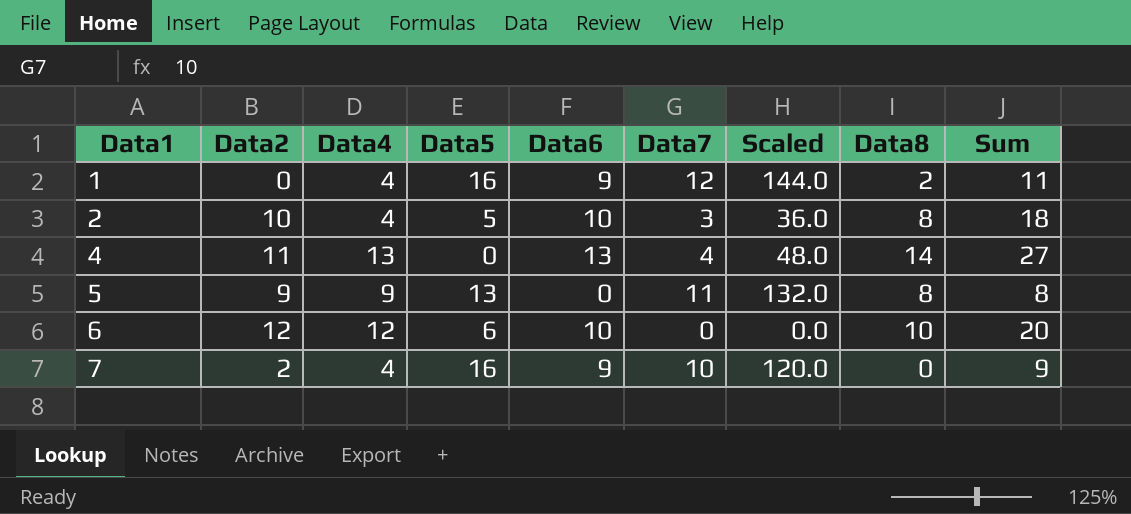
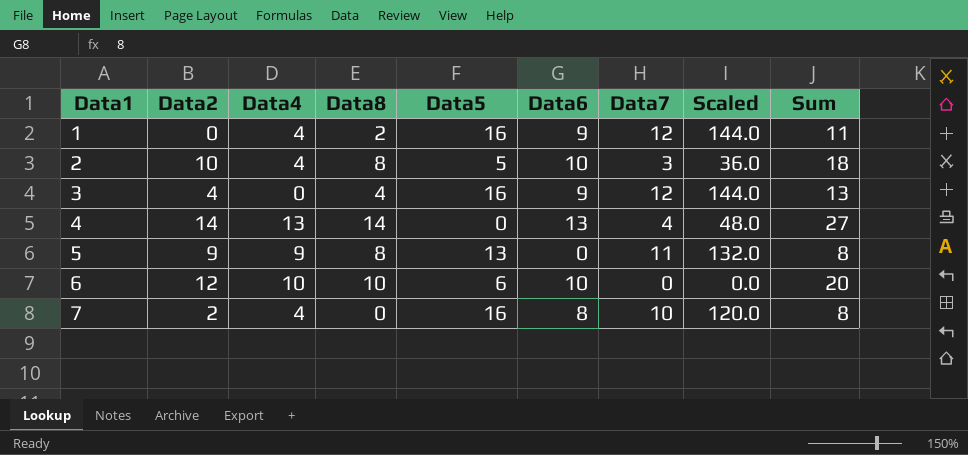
column Data8 | position: 8 -> 4
row 3: none -> 4 | 0 | 4 | 16 | 9 | 12 | 144.0 | 13
4 | Data2: 11 -> 14
6 | Data4: 12 -> 10
7 | Data6: 9 -> 8
7 | Sum: 9 -> 8

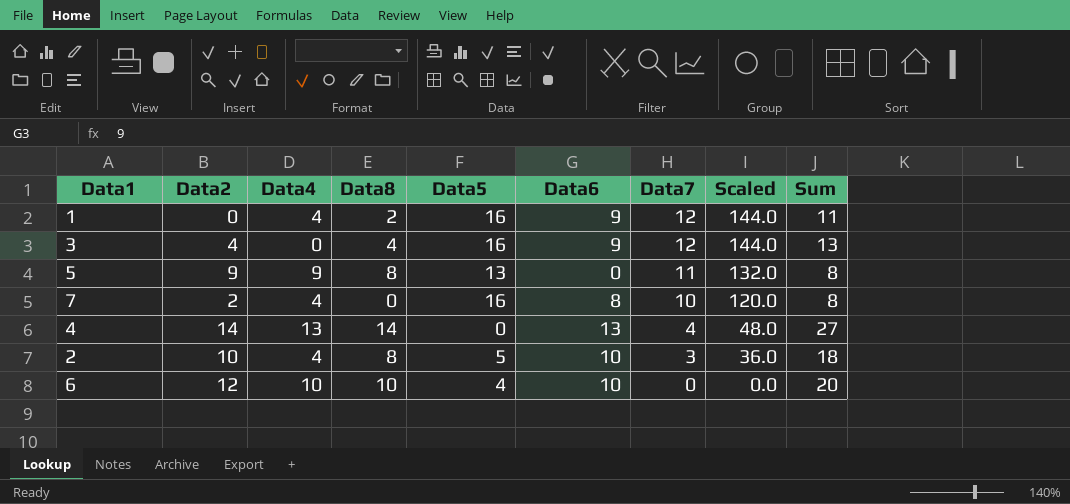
row order: Data1 ascending -> Data7 descending
6 | Data5: 6 -> 4

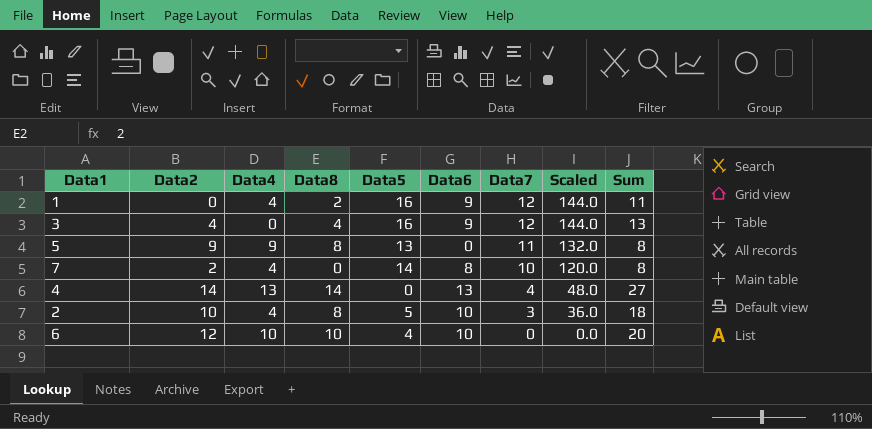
7 | Data5: 16 -> 14

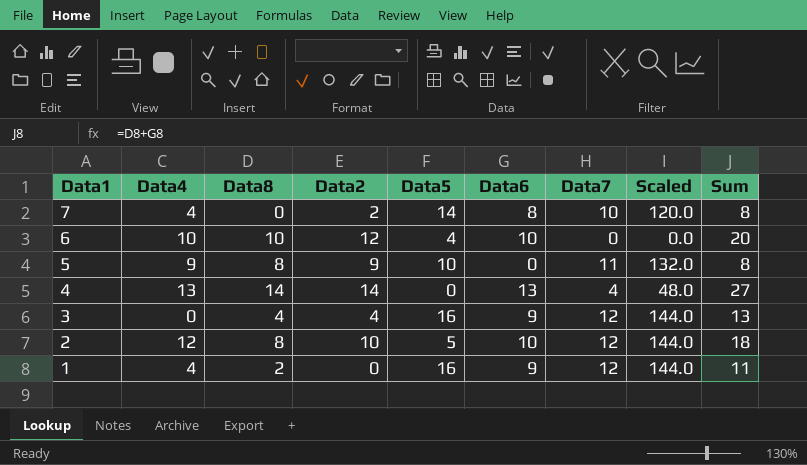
row order: Data7 descending -> Data1 descending
column Data2 | position: 2 -> 4
5 | Data5: 13 -> 10
2 | Data4: 4 -> 12
2 | Data7: 3 -> 12
2 | Scaled: 36.0 -> 144.0

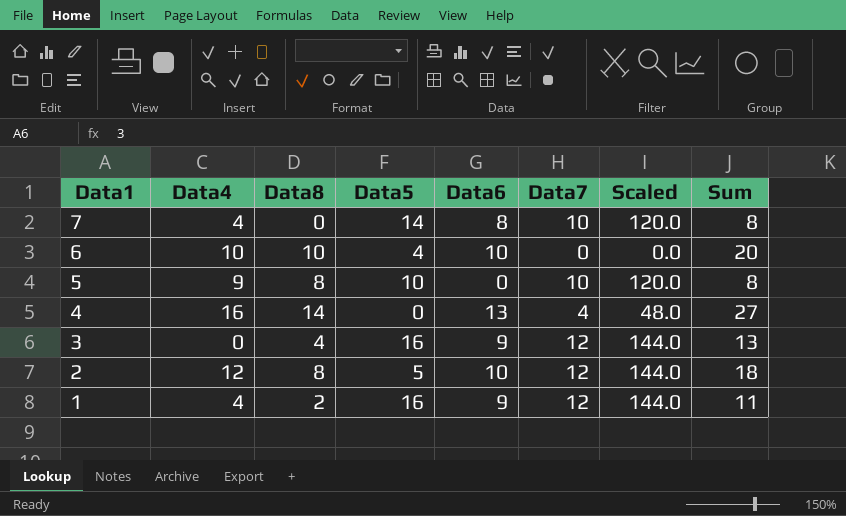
column Data2 | position: 4 -> none
5 | Data7: 11 -> 10
5 | Scaled: 132.0 -> 120.0
4 | Data4: 13 -> 16

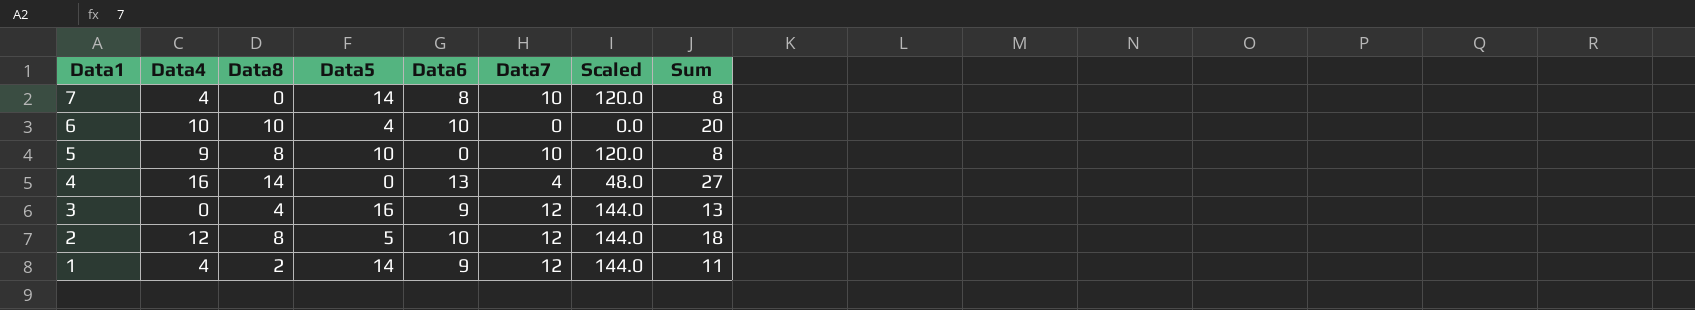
1 | Data5: 16 -> 14

